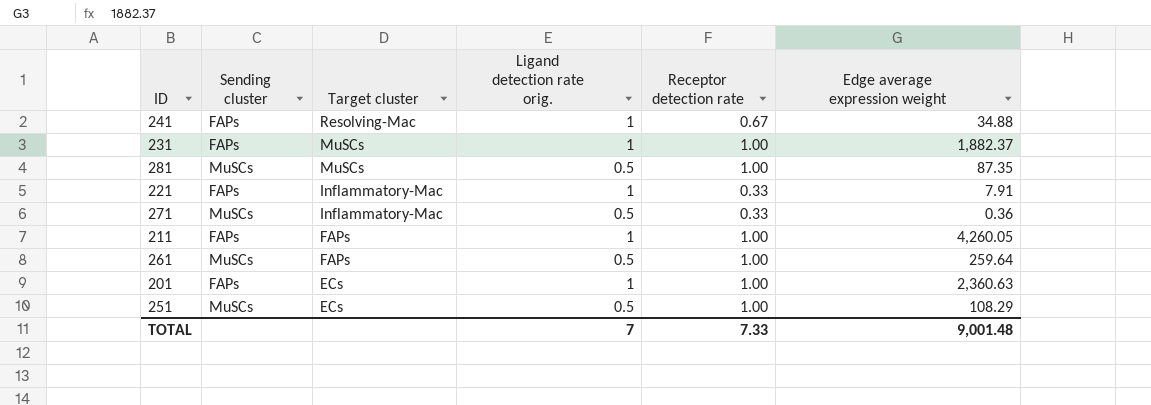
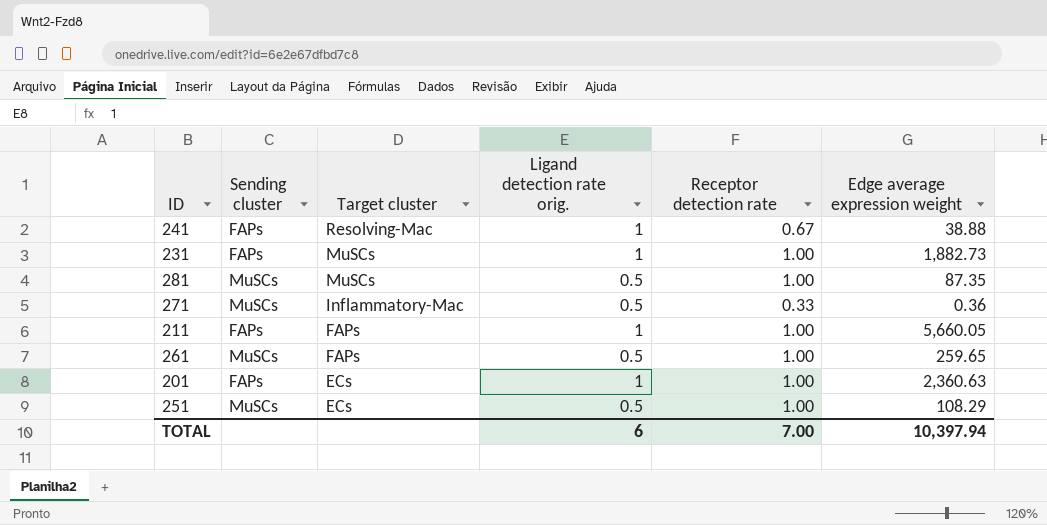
row 221: FAPs | Inflammatory-Mac | 1 | 0.33 | 7.91 -> none
241 | Edge average expression weight: 34.88 -> 38.88
231 | Edge average expression weight: 1,882.37 -> 1,882.73
211 | Edge average expression weight: 4,260.05 -> 5,660.05
261 | Edge average expression weight: 259.64 -> 259.65
TOTAL | Ligand detection rate orig.: 7 -> 6
TOTAL | Receptor detection rate: 7.33 -> 7.00
TOTAL | Edge average expression weight: 9,001.48 -> 10,397.94

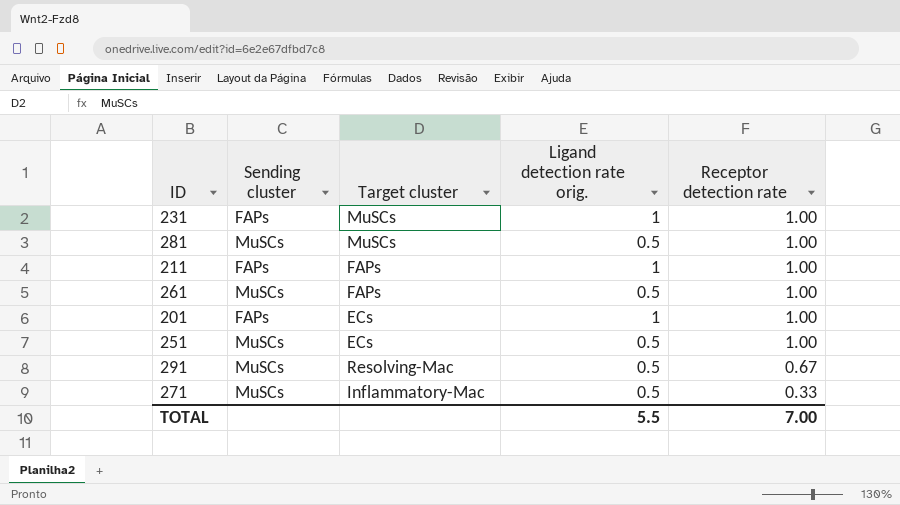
row order: Target cluster descending -> Receptor detection rate descending
column Edge average expression weight | position: 6 -> none
row 241: FAPs | Resolving-Mac | 1 | 0.67 | 38.88 -> none
row 291: none -> MuSCs | Resolving-Mac | 0.5 | 0.67
TOTAL | Ligand detection rate orig.: 6 -> 5.5

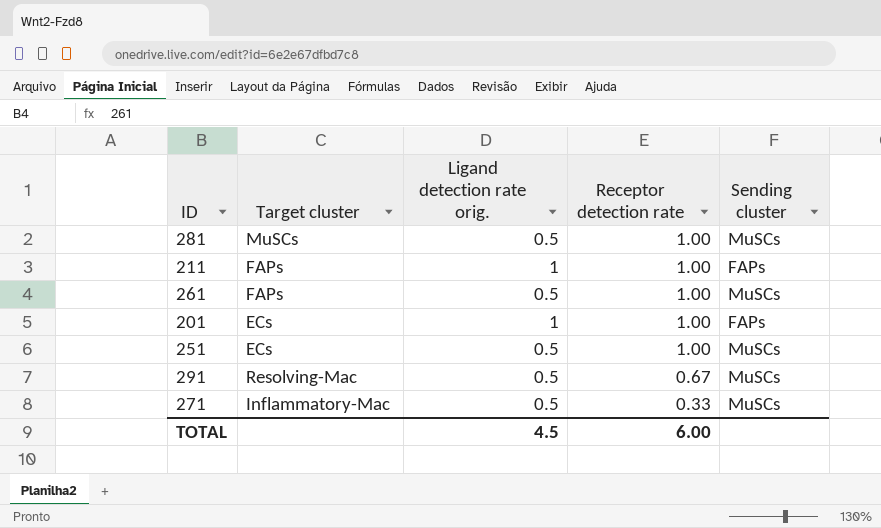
column Sending cluster | position: 2 -> 5
row 231: FAPs | MuSCs | 1 | 1.00 -> none
TOTAL | Ligand detection rate orig.: 5.5 -> 4.5
TOTAL | Receptor detection rate: 7.00 -> 6.00

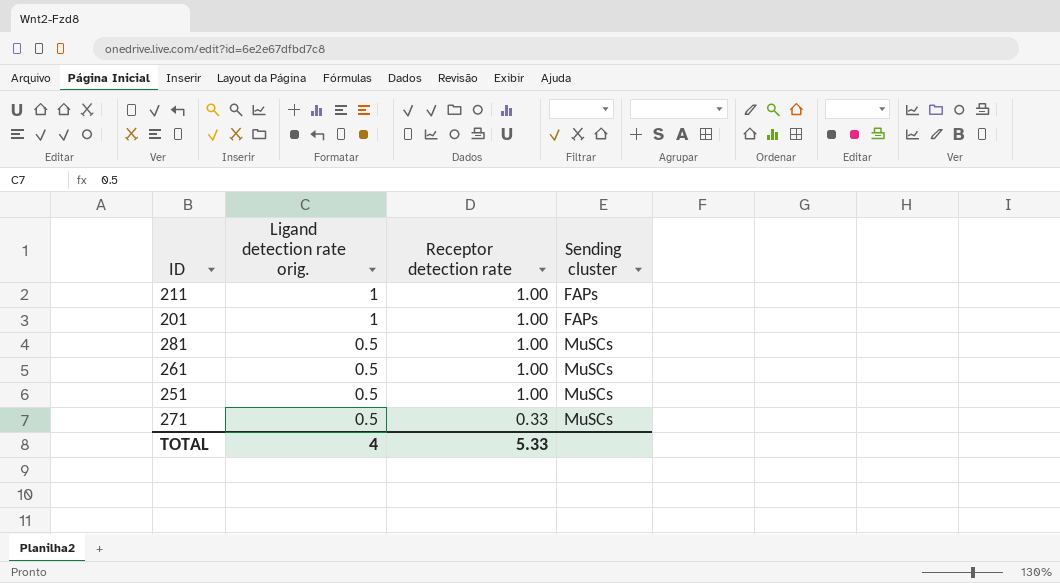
row order: Receptor detection rate descending -> Ligand detection rate orig. descending
column Target cluster | position: 2 -> none
row 291: Resolving-Mac | 0.5 | 0.67 | MuSCs -> none
TOTAL | Ligand detection rate orig.: 4.5 -> 4
TOTAL | Receptor detection rate: 6.00 -> 5.33

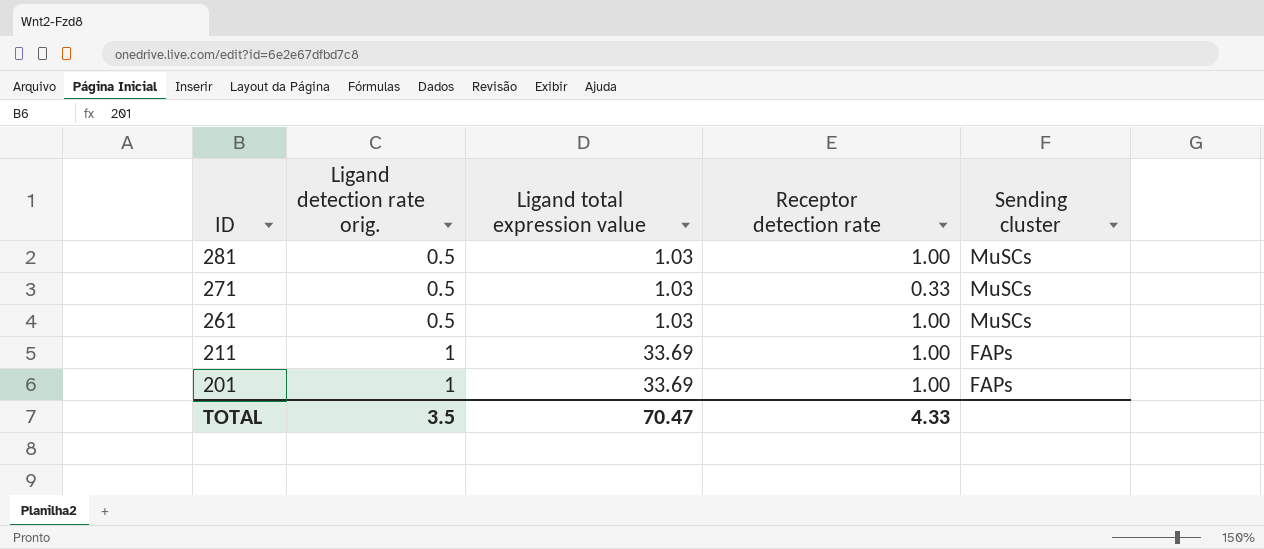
row order: Ligand detection rate orig. descending -> ID descending
column Ligand total expression value | position: none -> 3
row 251: 0.5 | 1.00 | MuSCs -> none
TOTAL | Ligand detection rate orig.: 4 -> 3.5
TOTAL | Receptor detection rate: 5.33 -> 4.33

